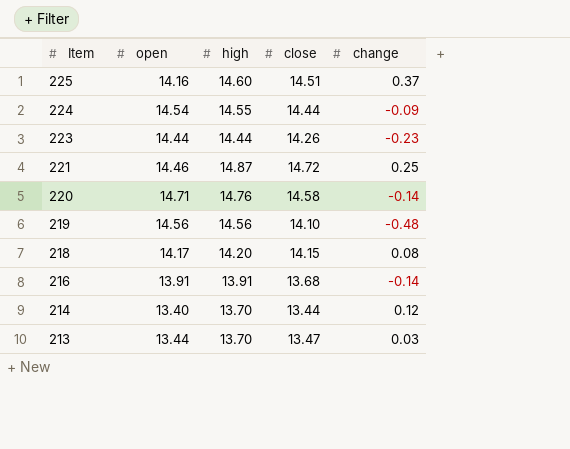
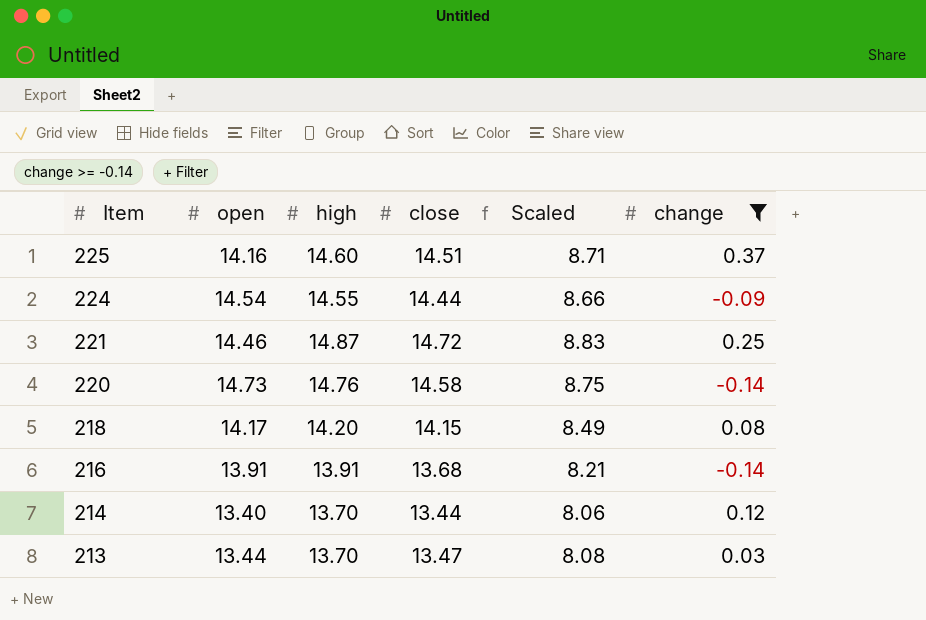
filter: none -> change >= -0.14
column Scaled | formula: none -> [close] * 0.6
220 | open: 14.71 -> 14.73

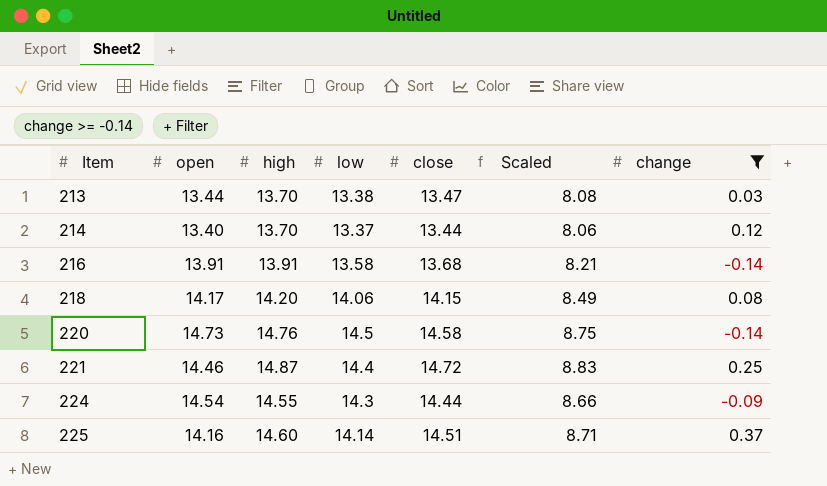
row order: Item descending -> Item ascending
column low | position: none -> 4

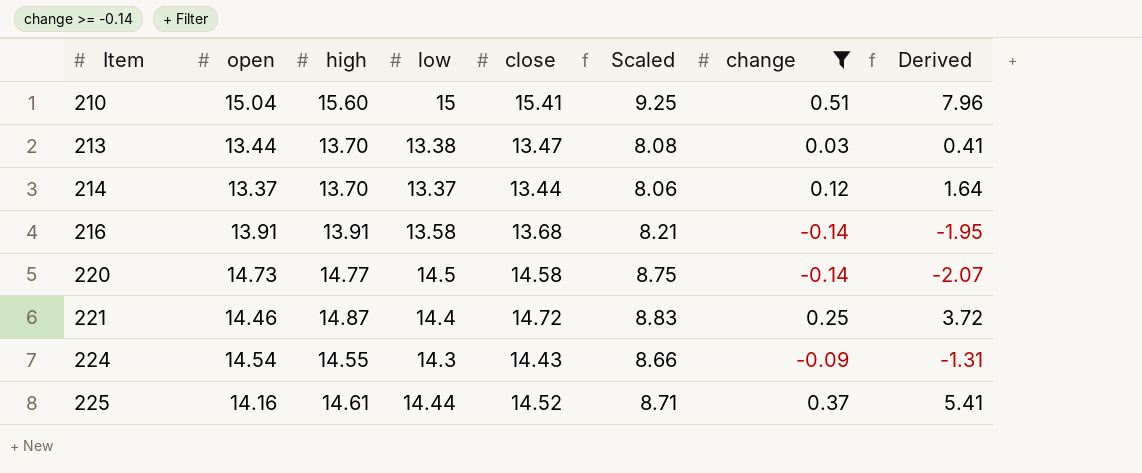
column Derived | formula: none -> [high] * [change]
row 218: 14.17 | 14.20 | 14.06 | 14.15 | 8.49 | 0.08 -> none
row 210: none -> 15.04 | 15.60 | 15 | 15.41 | 9.25 | 0.51 | 7.96
214 | open: 13.40 -> 13.37
220 | high: 14.76 -> 14.77
224 | close: 14.44 -> 14.43
225 | high: 14.60 -> 14.61
225 | low: 14.14 -> 14.44
225 | close: 14.51 -> 14.52

